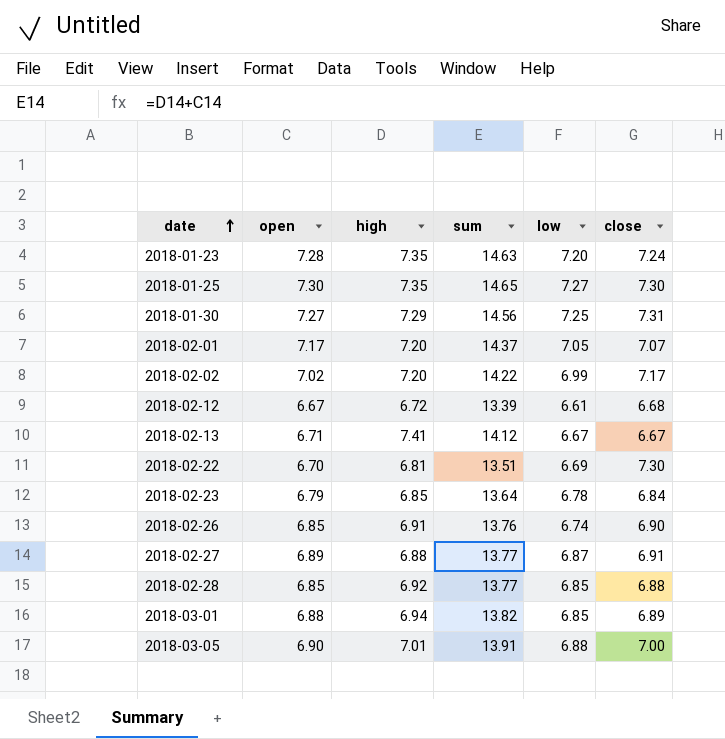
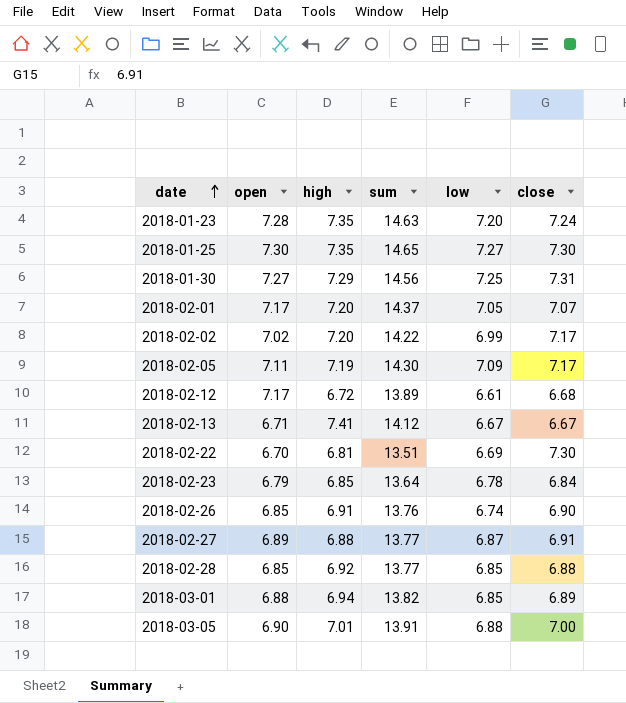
row 2018-02-05: none -> 7.11 | 7.19 | 14.30 | 7.09 | 7.17
2018-02-12 | open: 6.67 -> 7.17
2018-02-12 | sum: 13.39 -> 13.89

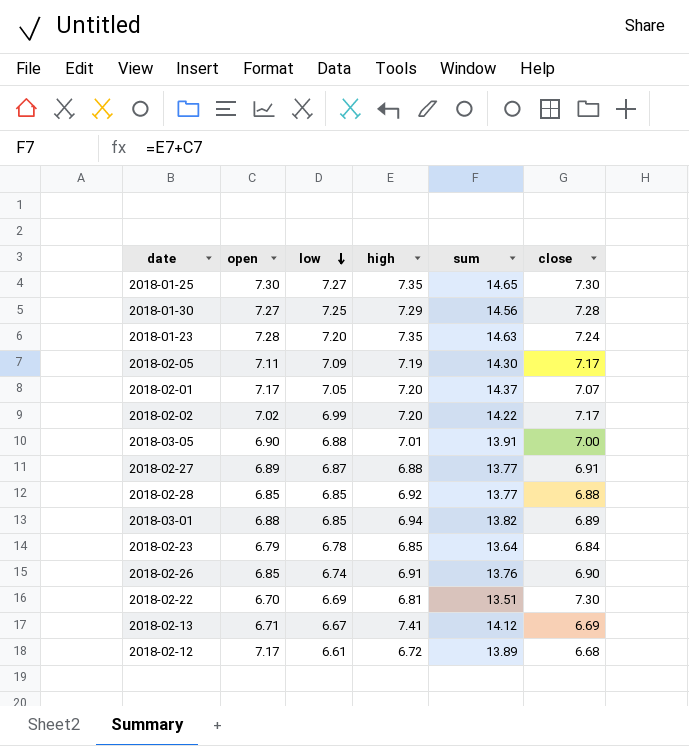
row order: date ascending -> low descending
column low | position: 5 -> 3
2018-01-30 | close: 7.31 -> 7.28
2018-02-13 | close: 6.67 -> 6.69

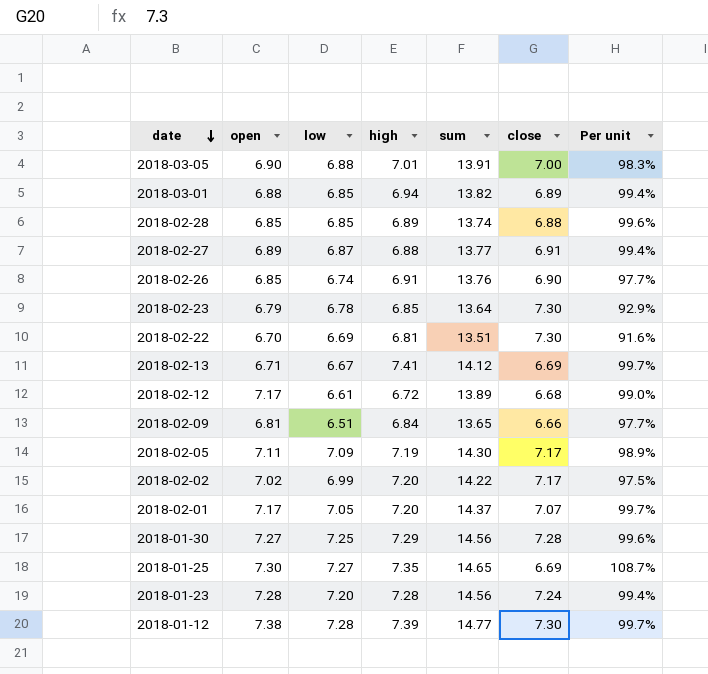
row order: low descending -> date descending
column Per unit | formula: none -> [low] / [close]
2018-02-28 | high: 6.92 -> 6.89
2018-02-28 | sum: 13.77 -> 13.74
2018-02-23 | close: 6.84 -> 7.30
row 2018-02-09: none -> 6.81 | 6.51 | 6.84 | 13.65 | 6.66 | 97.7%
2018-01-25 | close: 7.30 -> 6.69
2018-01-23 | high: 7.35 -> 7.28
2018-01-23 | sum: 14.63 -> 14.56
row 2018-01-12: none -> 7.38 | 7.28 | 7.39 | 14.77 | 7.30 | 99.7%

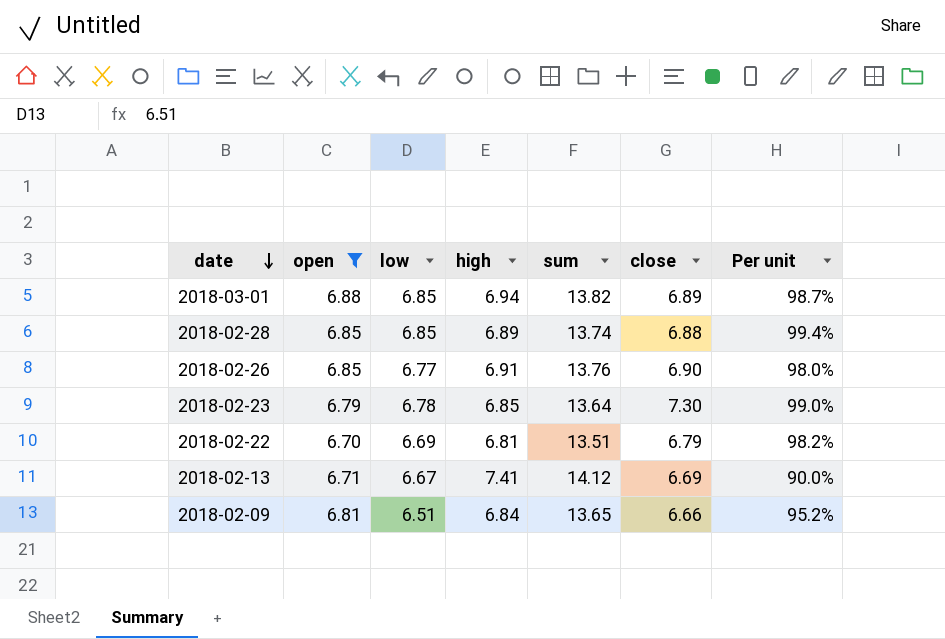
filter: none -> open <= 6.88
column Per unit | formula: [low] / [close] -> [low] / [high]
2018-02-26 | low: 6.74 -> 6.77
2018-02-22 | close: 7.30 -> 6.79

